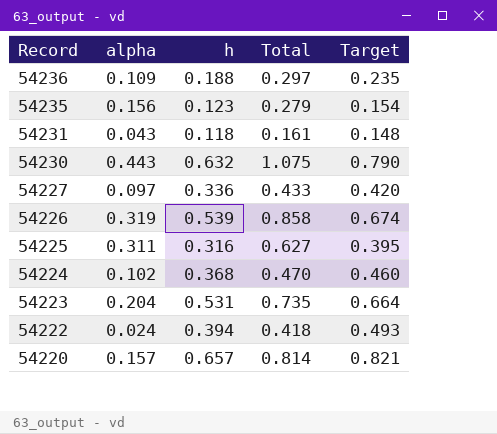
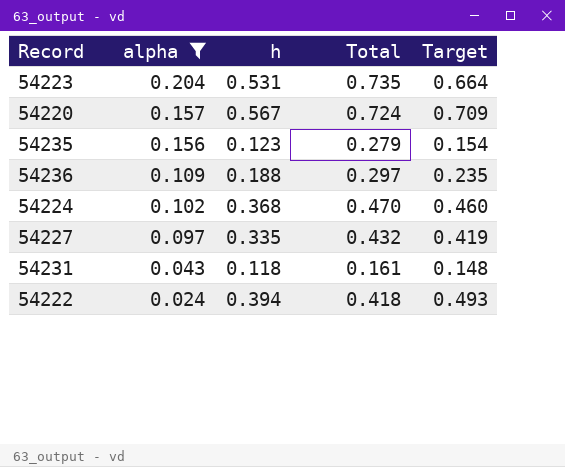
filter: none -> alpha <= 0.204
row order: Record descending -> alpha descending
54220 | h: 0.657 -> 0.567
54220 | Total: 0.814 -> 0.724
54220 | Target: 0.821 -> 0.709
54227 | h: 0.336 -> 0.335
54227 | Total: 0.433 -> 0.432
54227 | Target: 0.420 -> 0.419

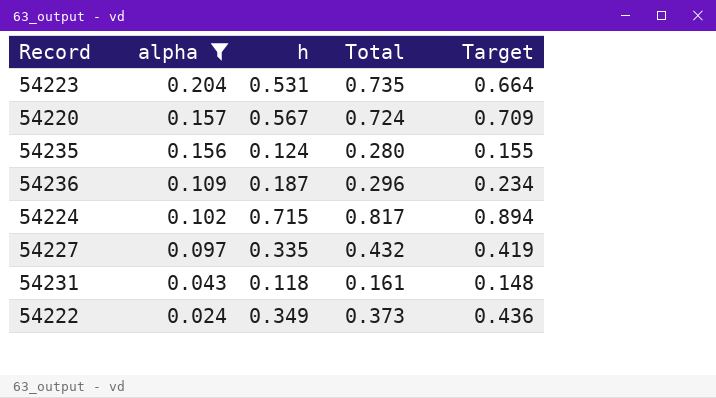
54235 | h: 0.123 -> 0.124
54235 | Total: 0.279 -> 0.280
54235 | Target: 0.154 -> 0.155
54236 | h: 0.188 -> 0.187
54236 | Total: 0.297 -> 0.296
54236 | Target: 0.235 -> 0.234
54224 | h: 0.368 -> 0.715
54224 | Total: 0.470 -> 0.817
54224 | Target: 0.460 -> 0.894
54222 | h: 0.394 -> 0.349
54222 | Total: 0.418 -> 0.373
54222 | Target: 0.493 -> 0.436

